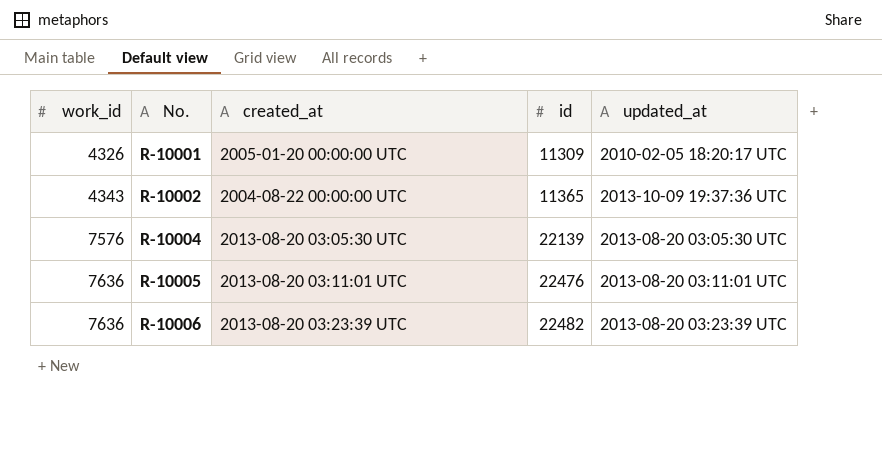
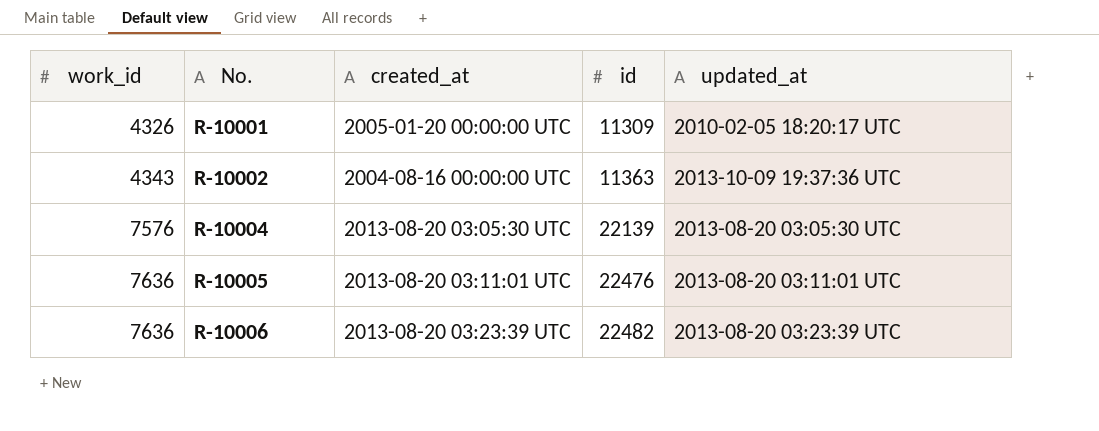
R-10002 | created_at: 2004-08-22 00:00:00 UTC -> 2004-08-16 00:00:00 UTC
R-10002 | id: 11365 -> 11363

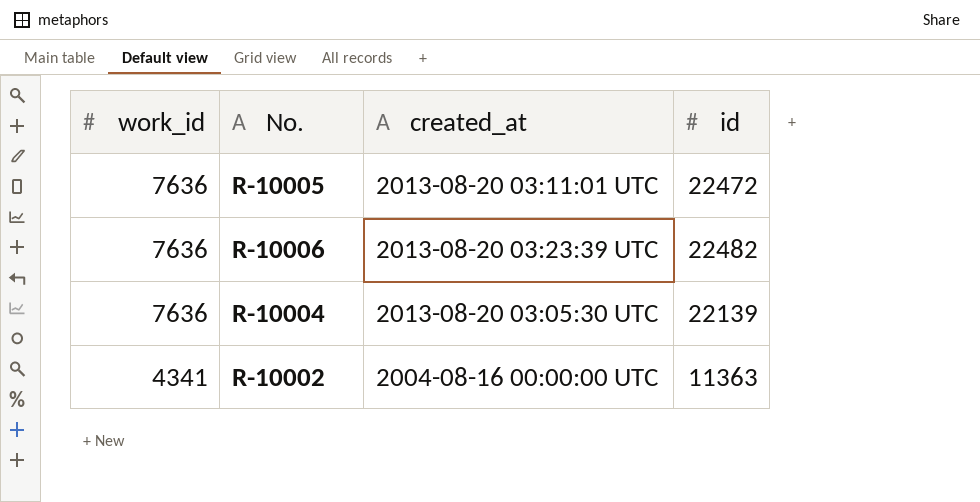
row order: work_id ascending -> work_id descending
column updated_at | position: 5 -> none
row R-10001: 4326 | 2005-01-20 00:00:00 UTC | 11309 | 2010-02-05 18:20:17 UTC -> none
R-10005 | id: 22476 -> 22472
R-10004 | work_id: 7576 -> 7636
R-10002 | work_id: 4343 -> 4341

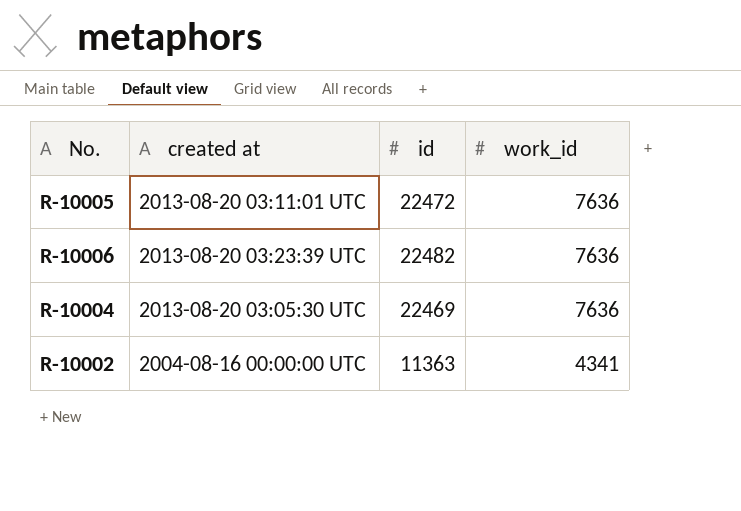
column name: created_at -> created at
column work_id | position: 1 -> 4
R-10004 | id: 22139 -> 22469

